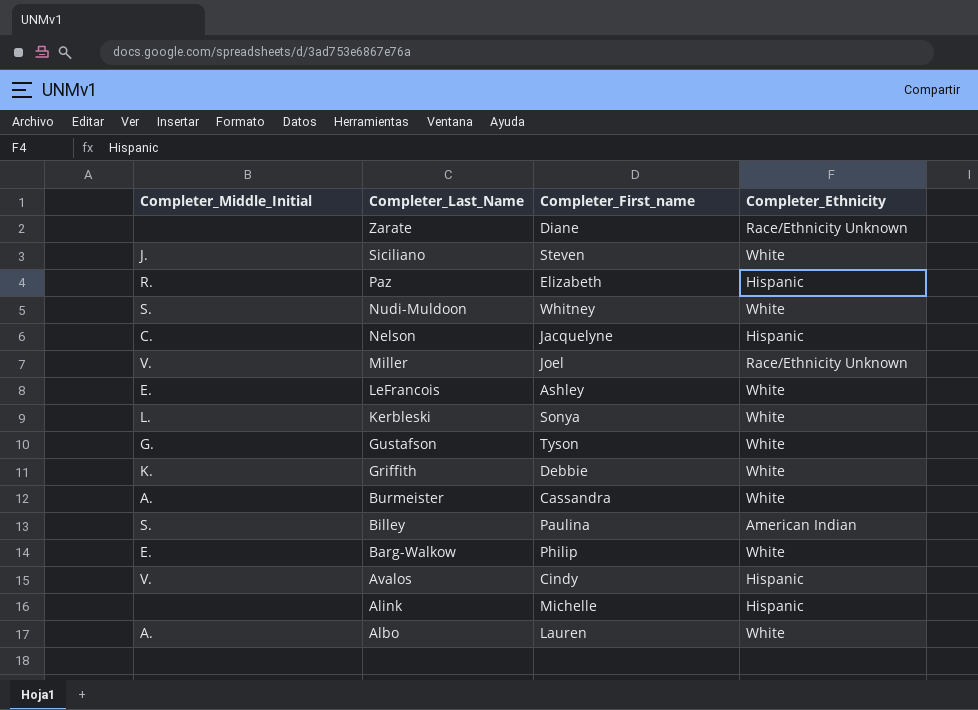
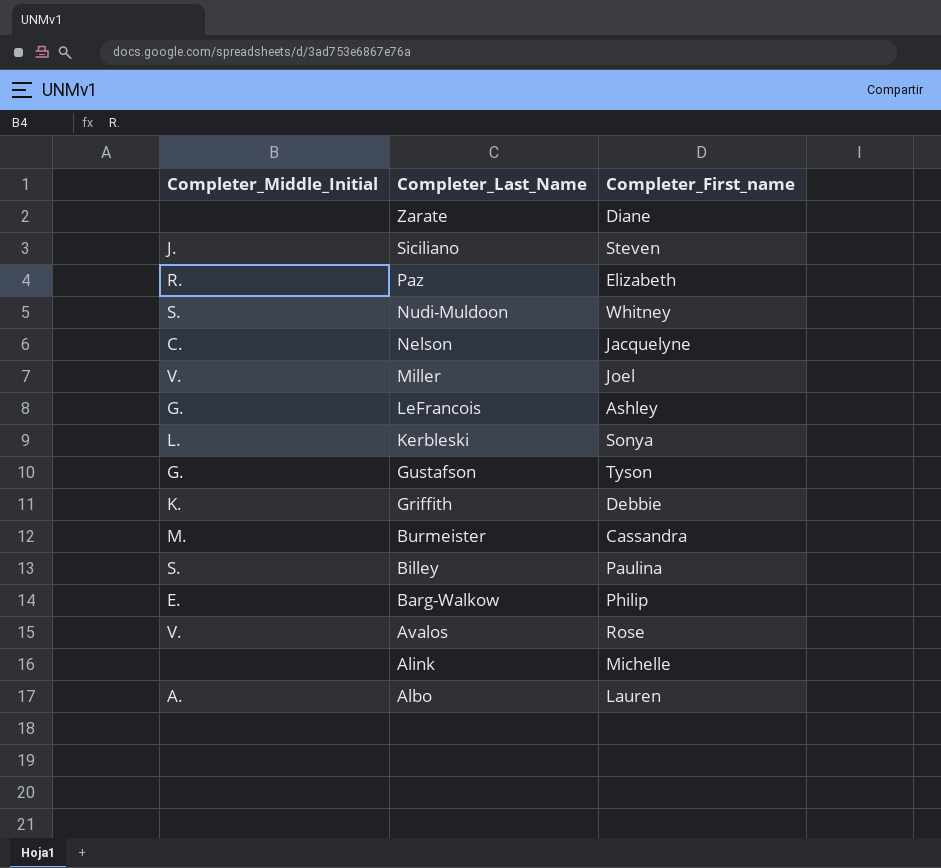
column Completer_Ethnicity | position: 4 -> none
LeFrancois | Completer_Middle_Initial: E. -> G.
Burmeister | Completer_Middle_Initial: A. -> M.
Avalos | Completer_First_name: Cindy -> Rose

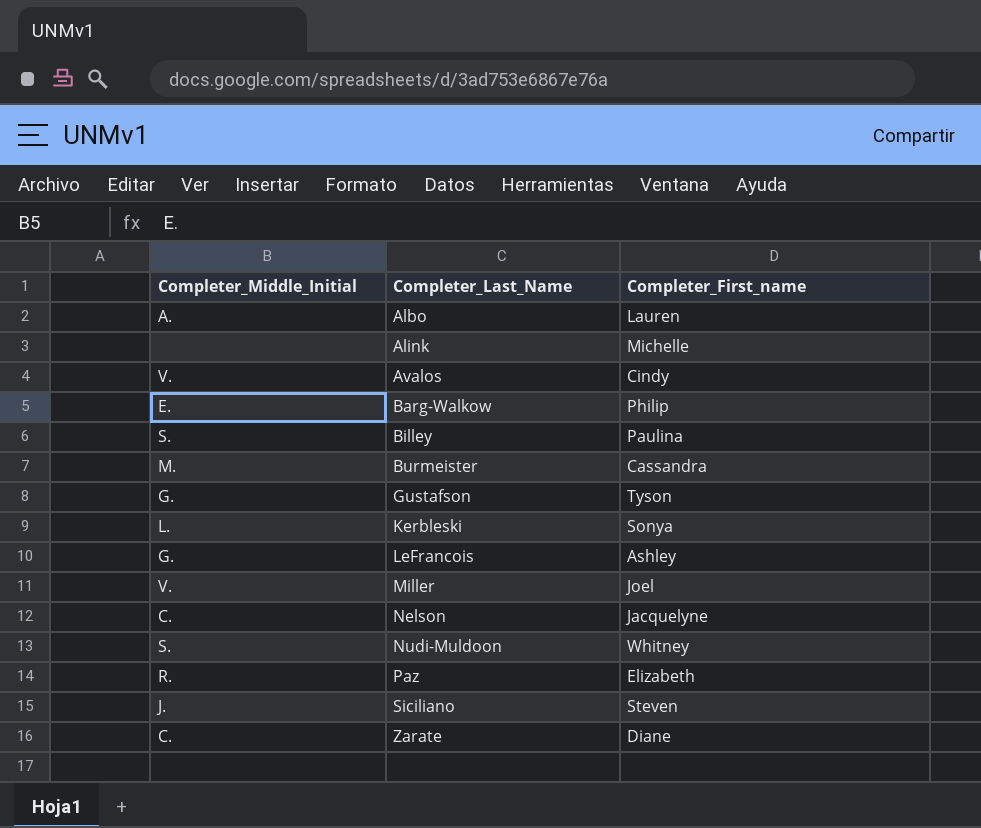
row order: Completer_Last_Name descending -> Completer_Last_Name ascending
row Griffith: K. | Debbie -> none
Avalos | Completer_First_name: Rose -> Cindy
Zarate | Completer_Middle_Initial: none -> C.

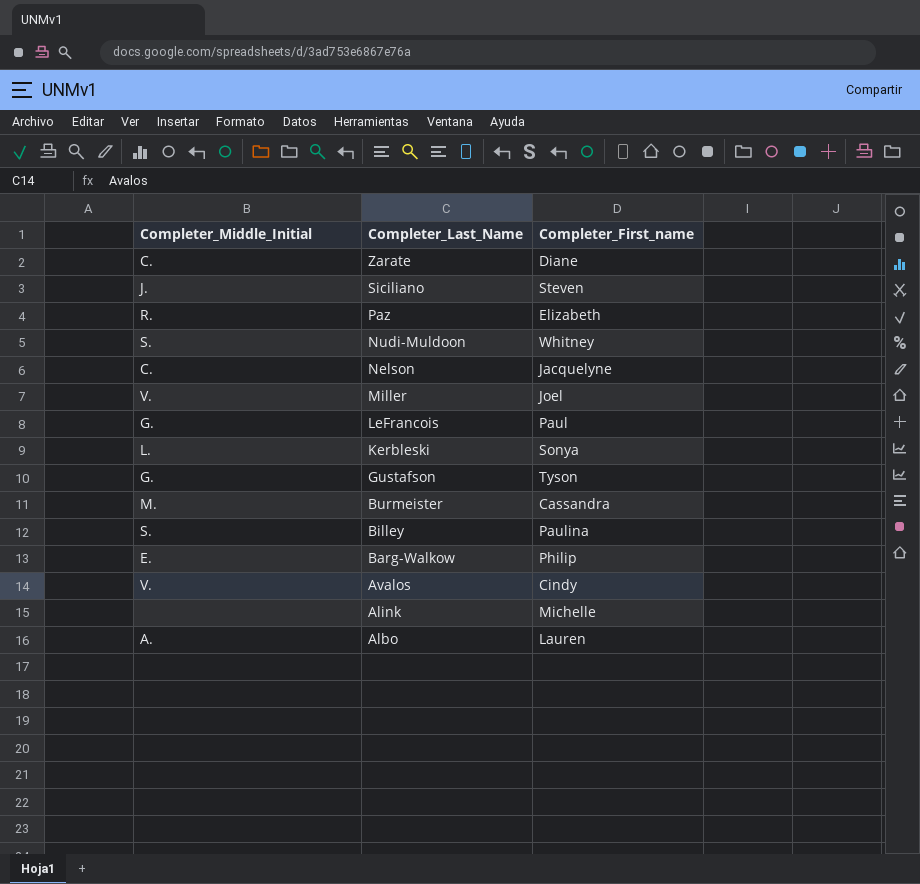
row order: Completer_Last_Name ascending -> Completer_Last_Name descending
LeFrancois | Completer_First_name: Ashley -> Paul

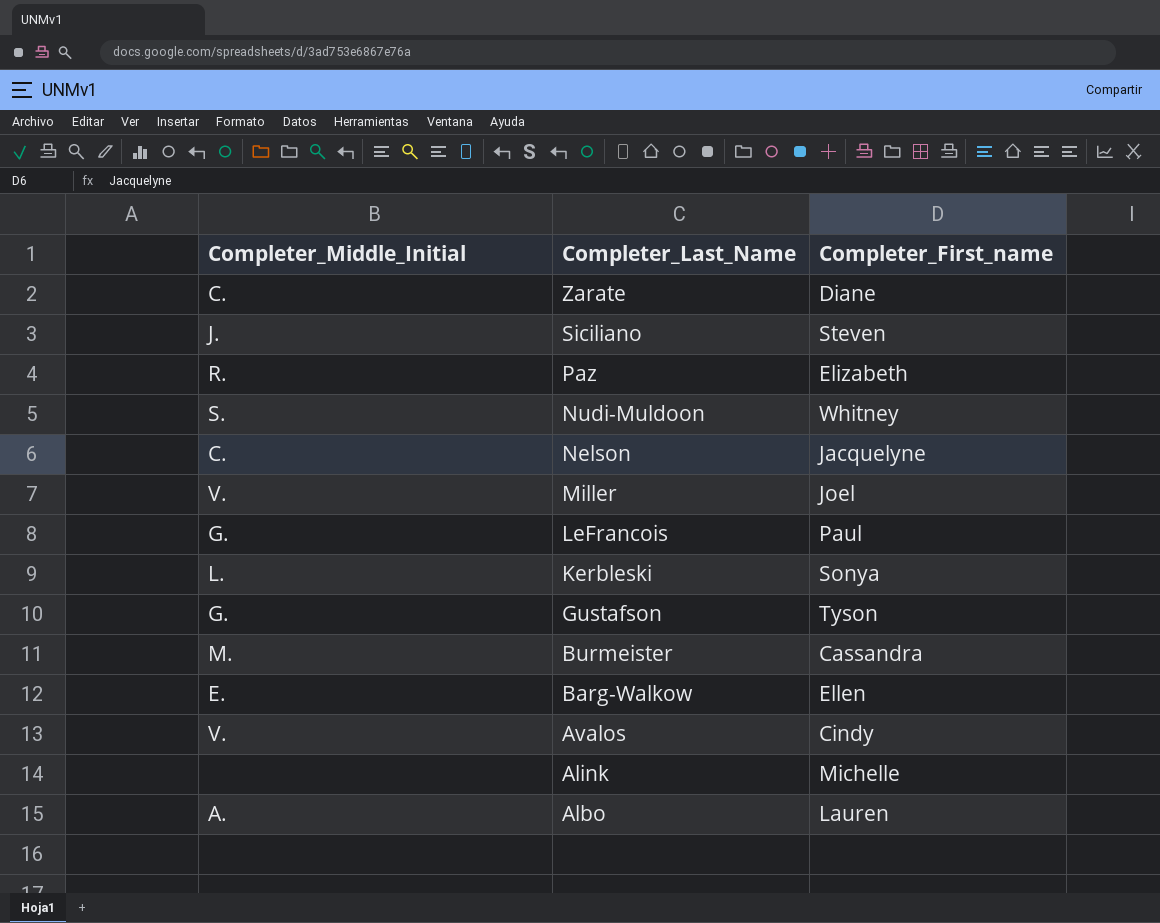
row Billey: S. | Paulina -> none
Barg-Walkow | Completer_First_name: Philip -> Ellen

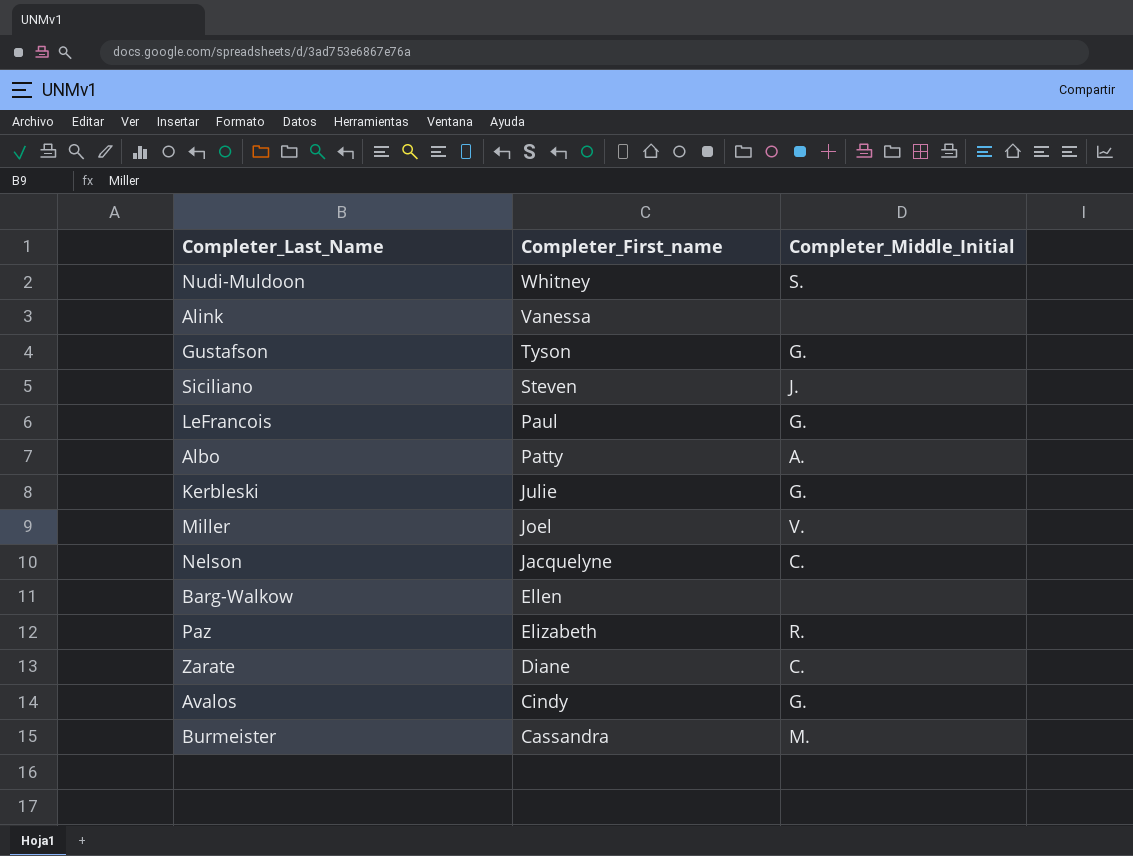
row order: Completer_Last_Name descending -> Completer_First_name descending
column Completer_Middle_Initial | position: 1 -> 3
Alink | Completer_First_name: Michelle -> Vanessa
Albo | Completer_First_name: Lauren -> Patty
Kerbleski | Completer_First_name: Sonya -> Julie
Kerbleski | Completer_Middle_Initial: L. -> G.
Barg-Walkow | Completer_Middle_Initial: E. -> none
Avalos | Completer_Middle_Initial: V. -> G.

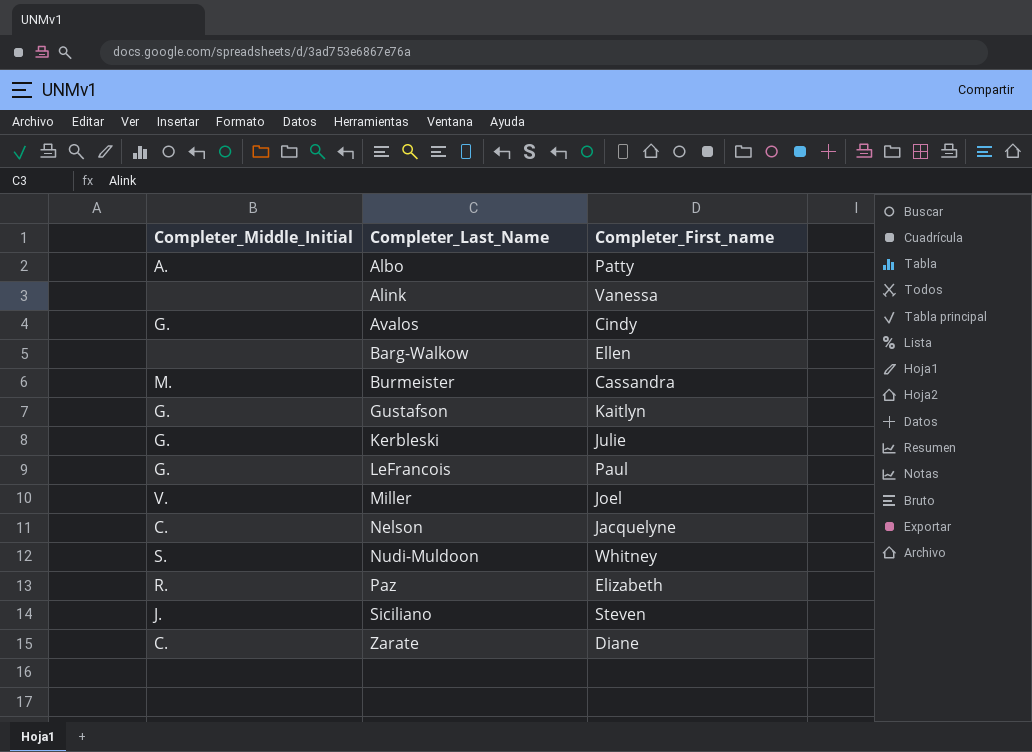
row order: Completer_First_name descending -> Completer_Last_Name ascending
column Completer_Middle_Initial | position: 3 -> 1
Gustafson | Completer_First_name: Tyson -> Kaitlyn

